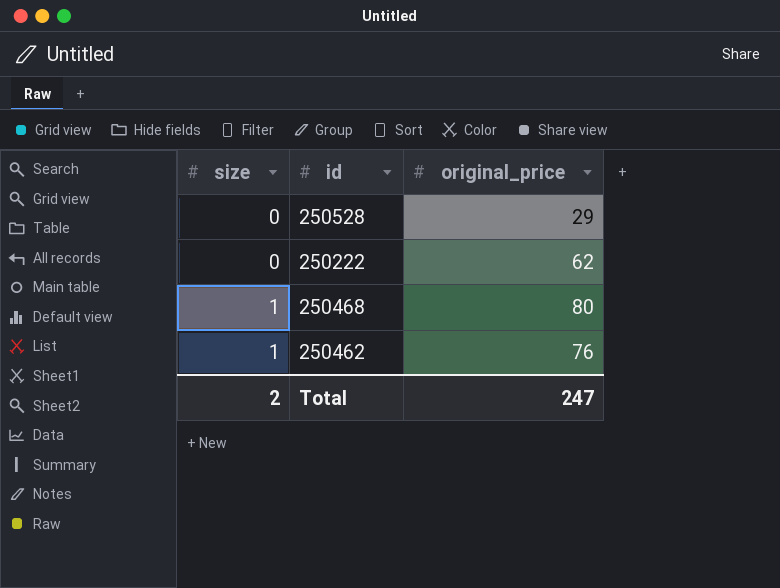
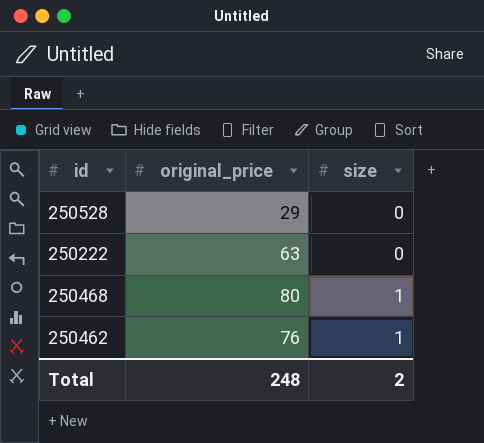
column size | position: 1 -> 3
250222 | original_price: 62 -> 63
Total | original_price: 247 -> 248

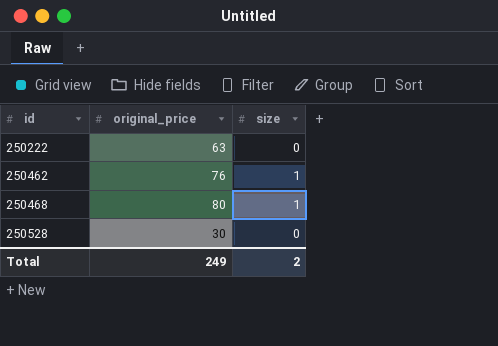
row order: size ascending -> id ascending
250528 | original_price: 29 -> 30
Total | original_price: 248 -> 249

